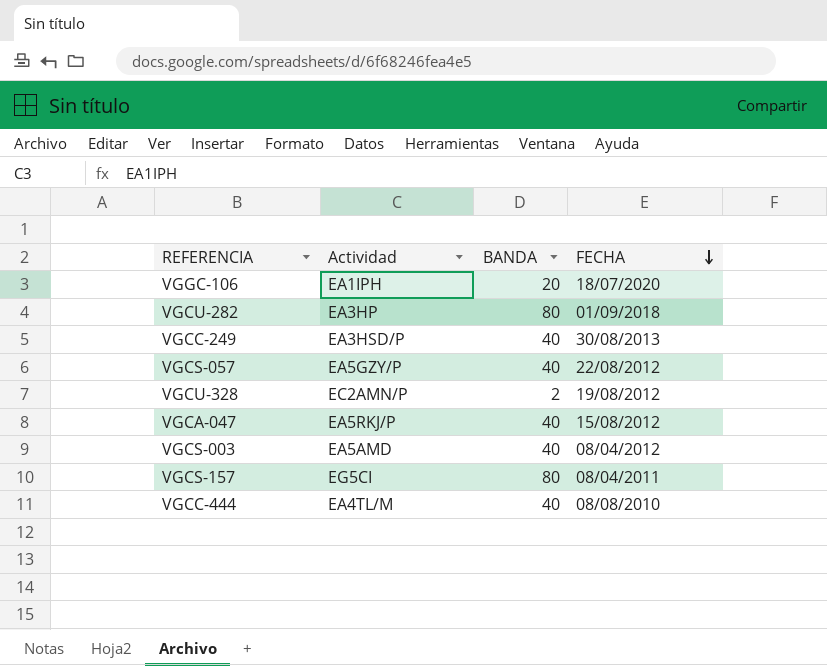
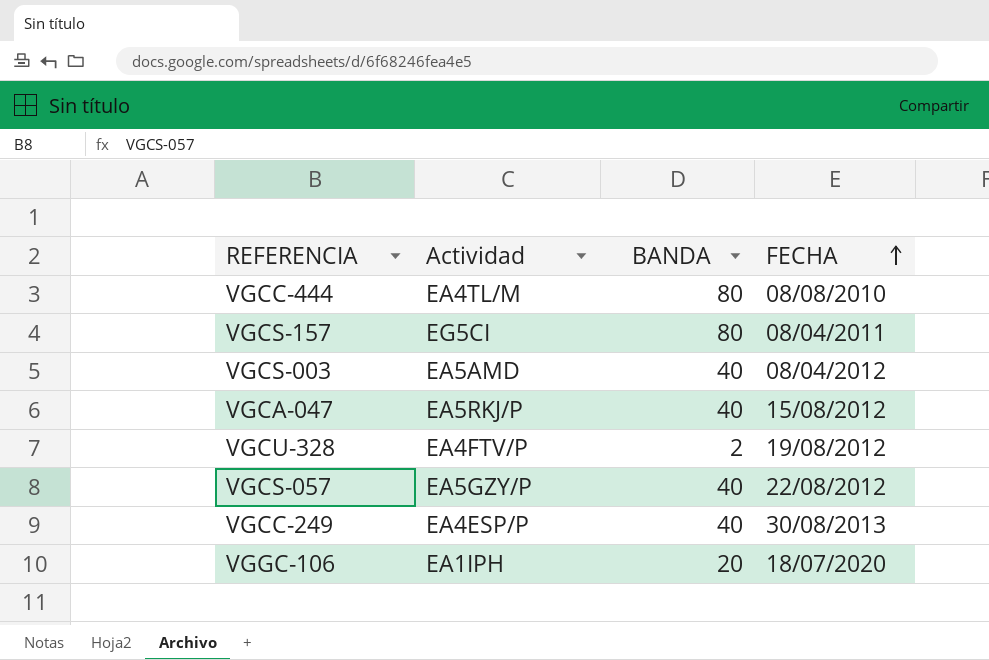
row order: FECHA descending -> FECHA ascending
row VGCU-282: EA3HP | 80 | 01/09/2018 -> none
VGCC-444 | BANDA: 40 -> 80
VGCU-328 | Actividad: EC2AMN/P -> EA4FTV/P
VGCC-249 | Actividad: EA3HSD/P -> EA4ESP/P

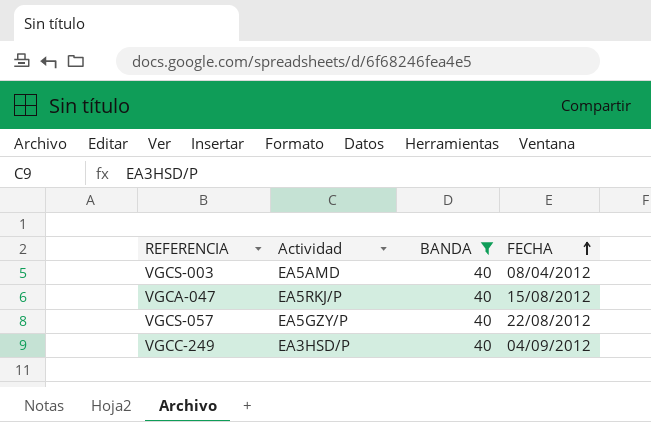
filter: none -> BANDA = 40
VGCC-249 | Actividad: EA4ESP/P -> EA3HSD/P
VGCC-249 | FECHA: 30/08/2013 -> 04/09/2012

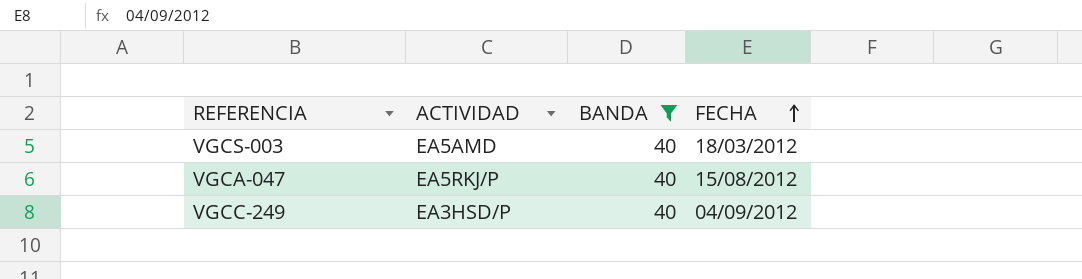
column name: Actividad -> ACTIVIDAD
row VGCS-057: EA5GZY/P | 40 | 22/08/2012 -> none
VGCS-003 | FECHA: 08/04/2012 -> 18/03/2012

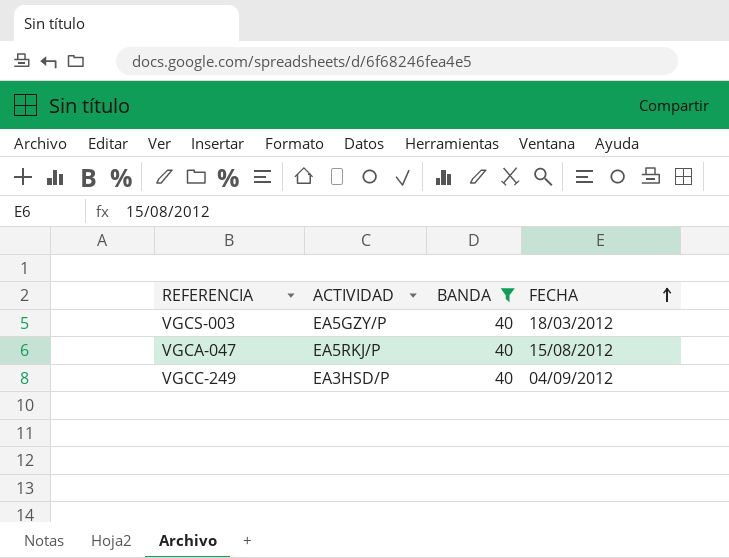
VGCS-003 | ACTIVIDAD: EA5AMD -> EA5GZY/P

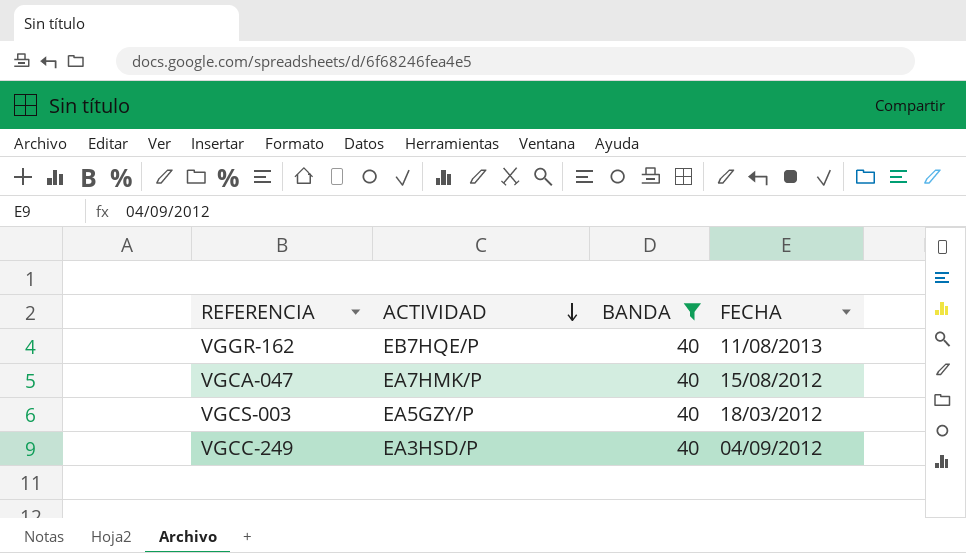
row order: FECHA ascending -> ACTIVIDAD descending
row VGGR-162: none -> EB7HQE/P | 40 | 11/08/2013
VGCA-047 | ACTIVIDAD: EA5RKJ/P -> EA7HMK/P

